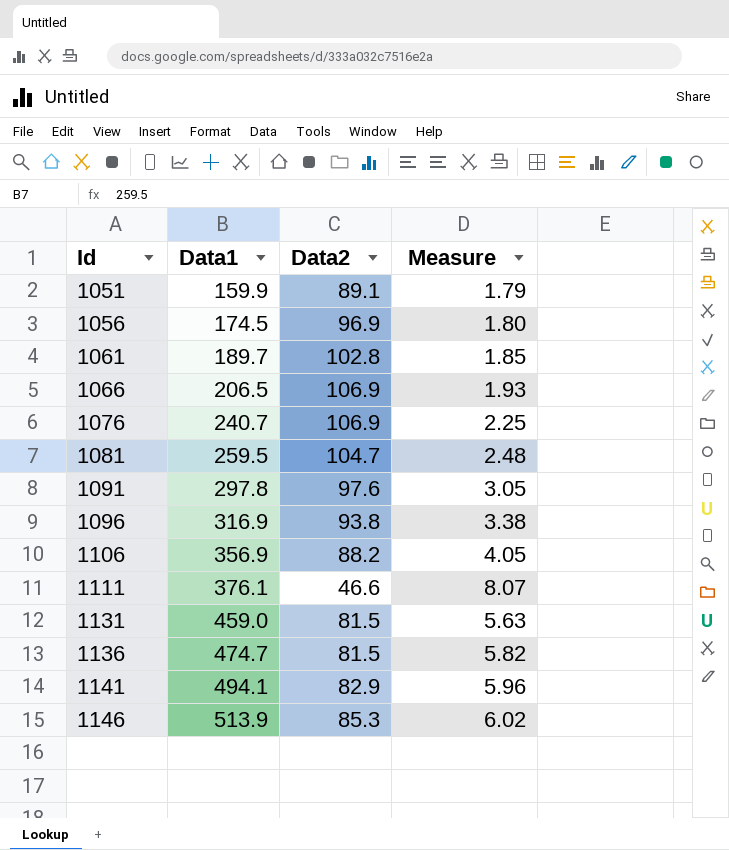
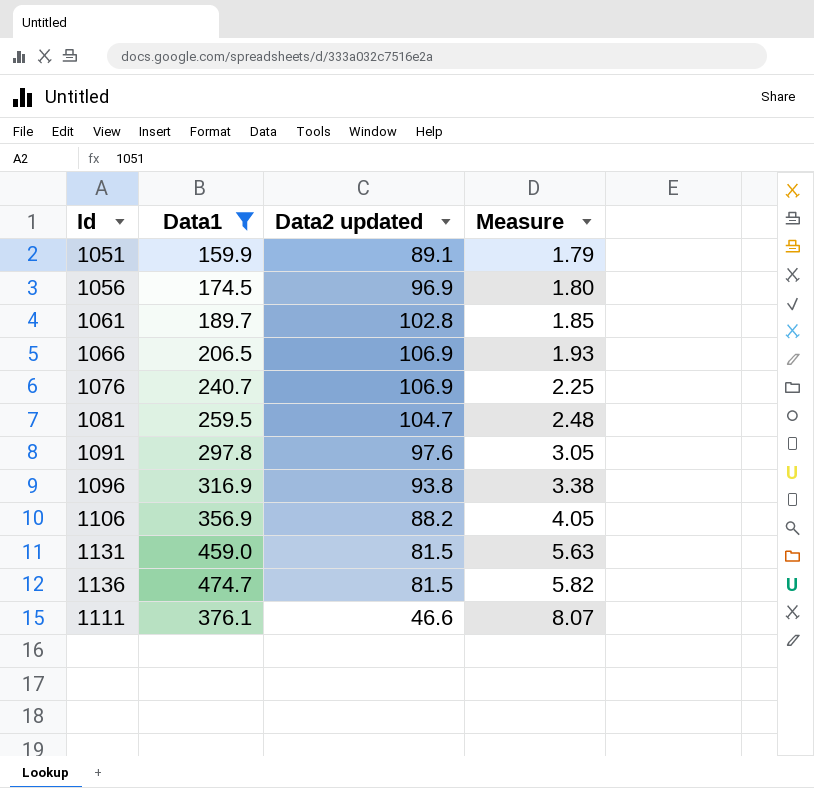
filter: none -> Data1 <= 474.7
row order: Id ascending -> Measure ascending
column name: Data2 -> Data2 updated

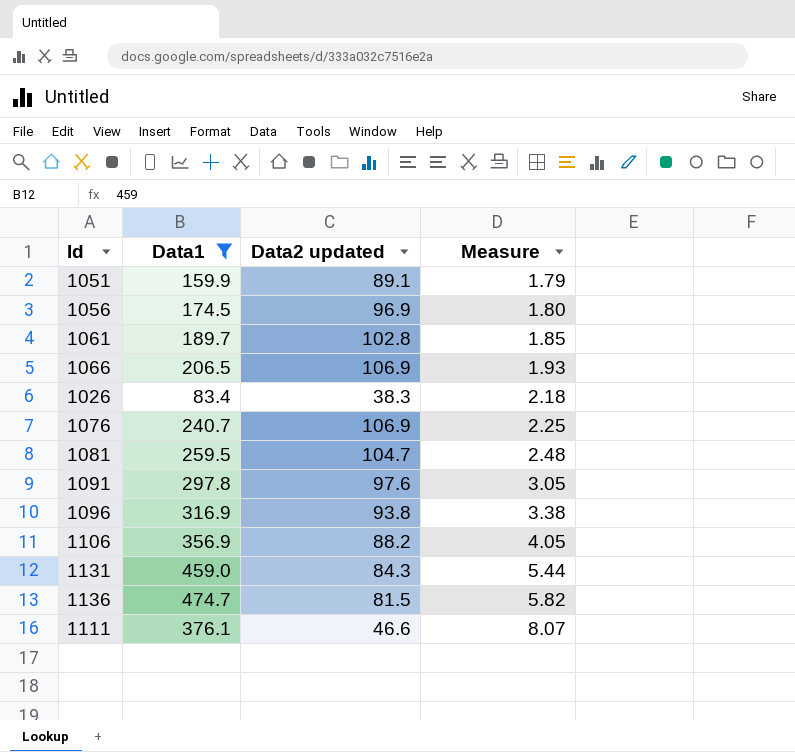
row 1026: none -> 83.4 | 38.3 | 2.18
1131 | Data2 updated: 81.5 -> 84.3
1131 | Measure: 5.63 -> 5.44

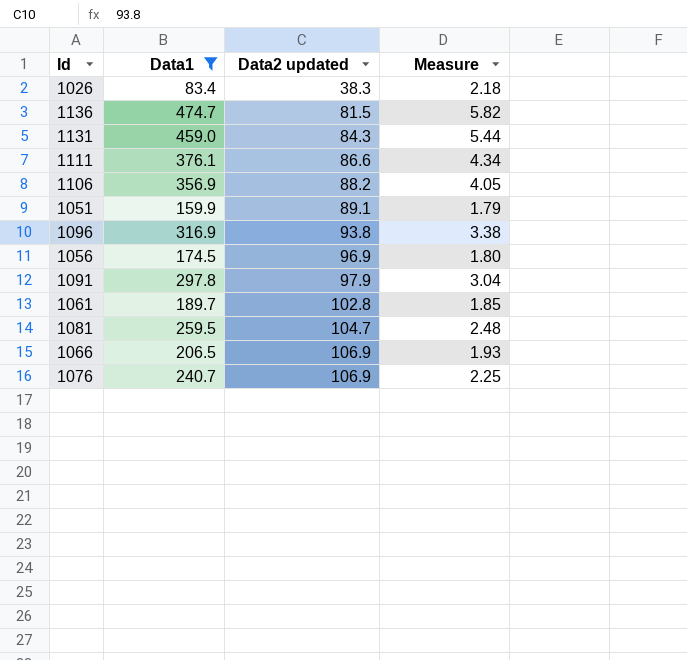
row order: Measure ascending -> Data2 updated ascending
1111 | Data2 updated: 46.6 -> 86.6
1111 | Measure: 8.07 -> 4.34
1091 | Data2 updated: 97.6 -> 97.9
1091 | Measure: 3.05 -> 3.04

